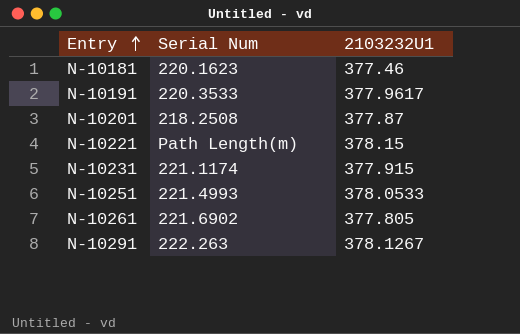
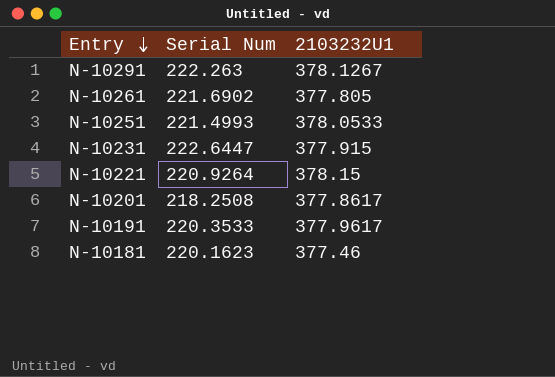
row order: Entry ascending -> Entry descending
N-10231 | Serial Num: 221.1174 -> 222.6447
N-10221 | Serial Num: Path Length(m) -> 220.9264
N-10201 | 2103232U1: 377.87 -> 377.8617

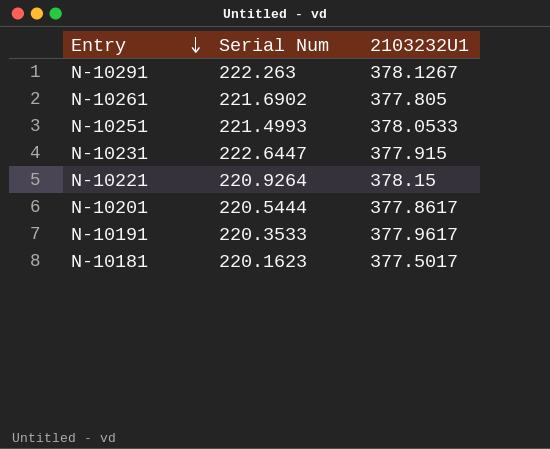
N-10201 | Serial Num: 218.2508 -> 220.5444
N-10181 | 2103232U1: 377.46 -> 377.5017

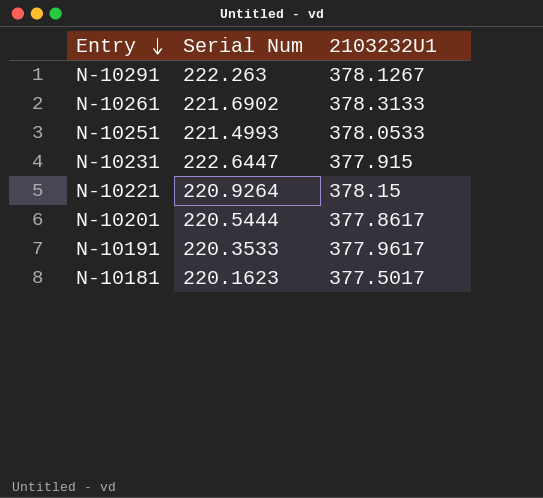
N-10261 | 2103232U1: 377.805 -> 378.3133

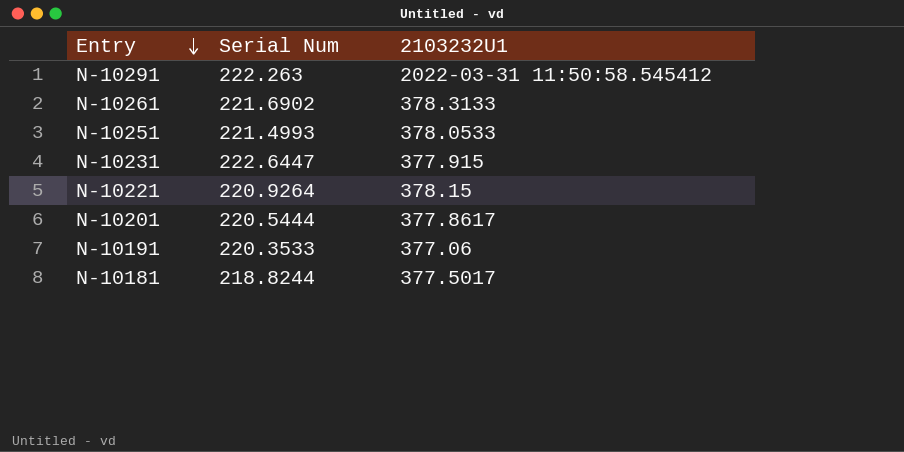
N-10291 | 2103232U1: 378.1267 -> 2022-03-31 11:50:58.545412
N-10191 | 2103232U1: 377.9617 -> 377.06
N-10181 | Serial Num: 220.1623 -> 218.8244

